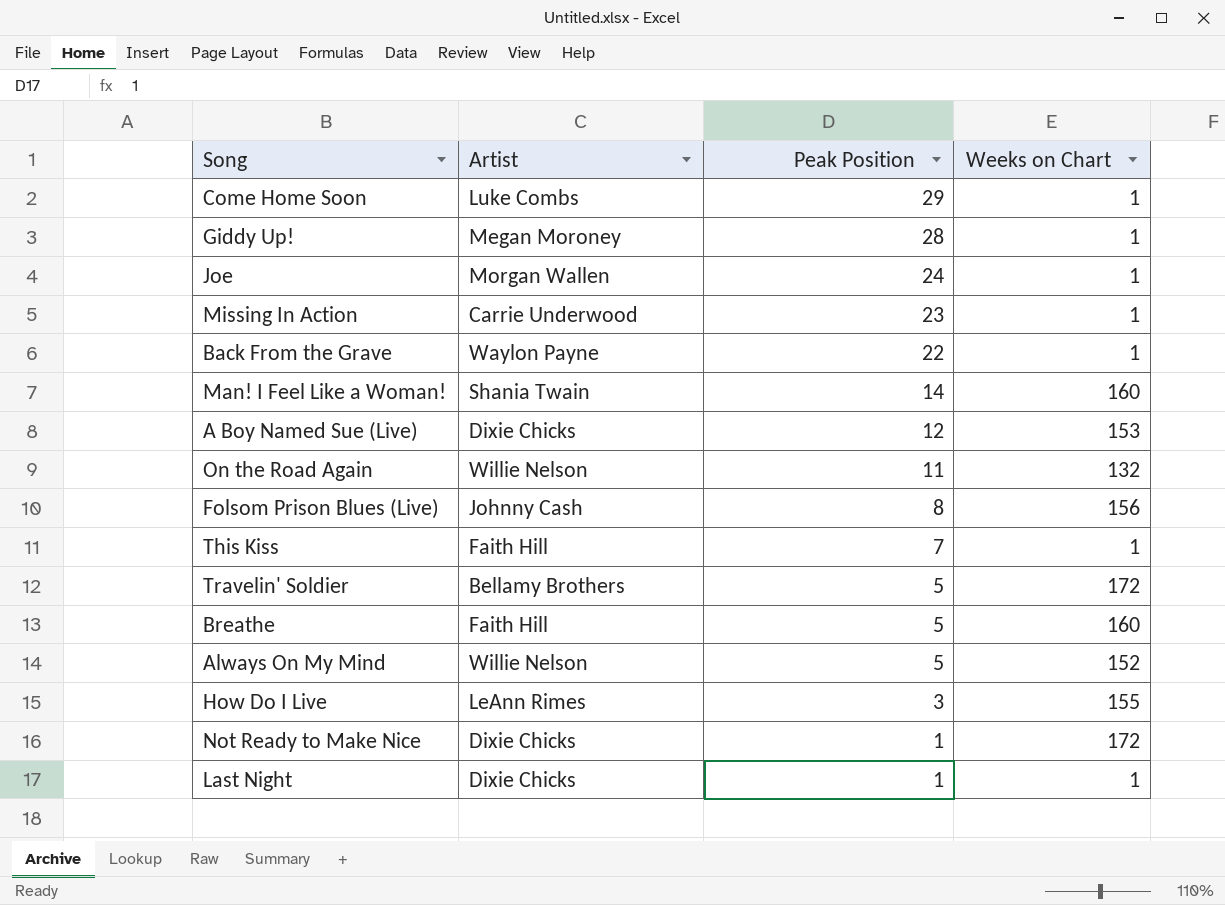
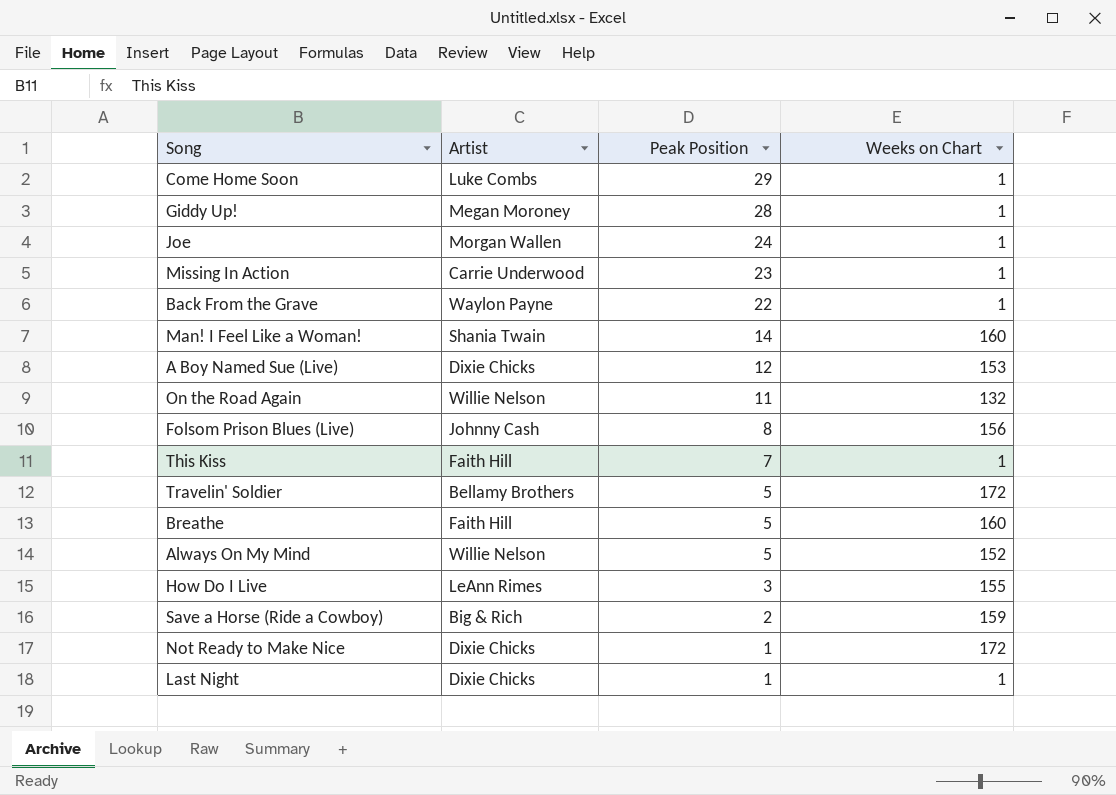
row Save a Horse (Ride a Cowboy): none -> Big & Rich | 2 | 159

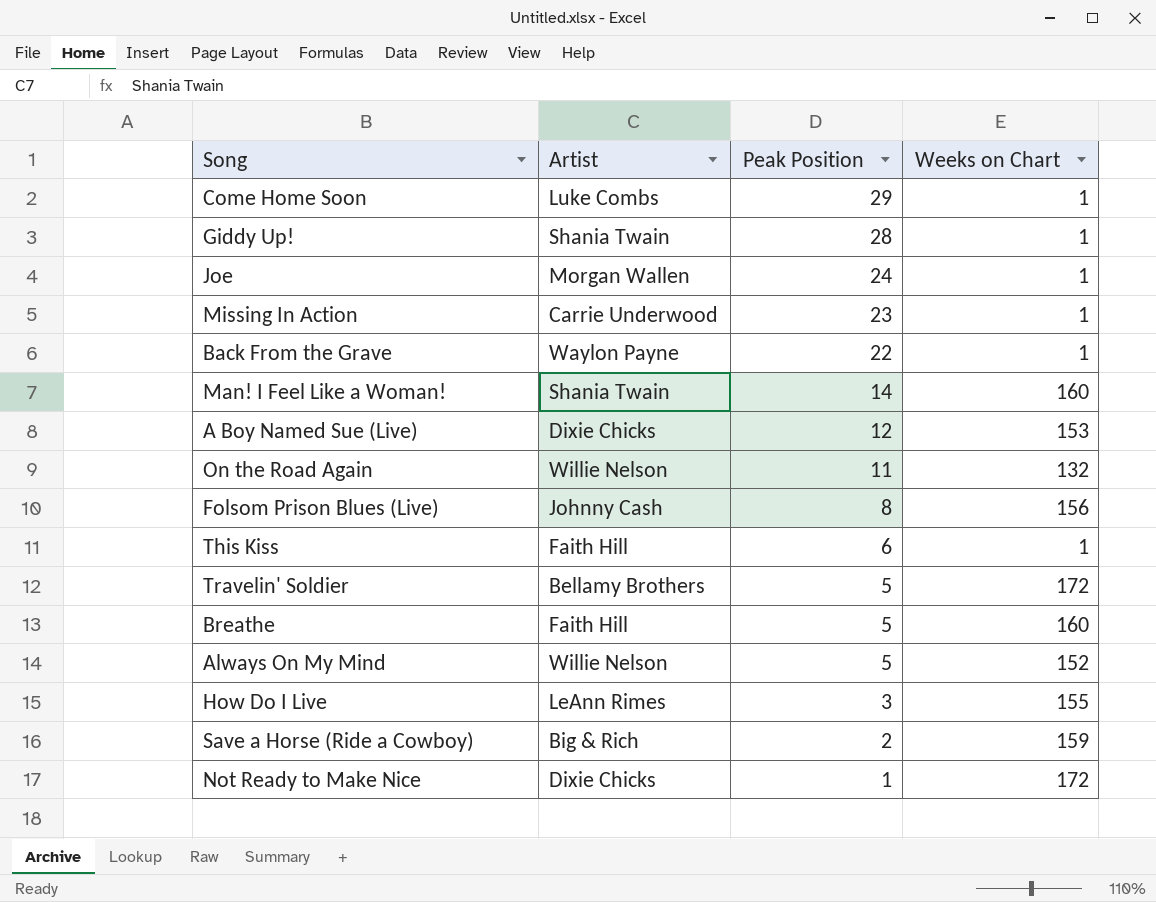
row Last Night: Dixie Chicks | 1 | 1 -> none
Giddy Up! | Artist: Megan Moroney -> Shania Twain
This Kiss | Peak Position: 7 -> 6

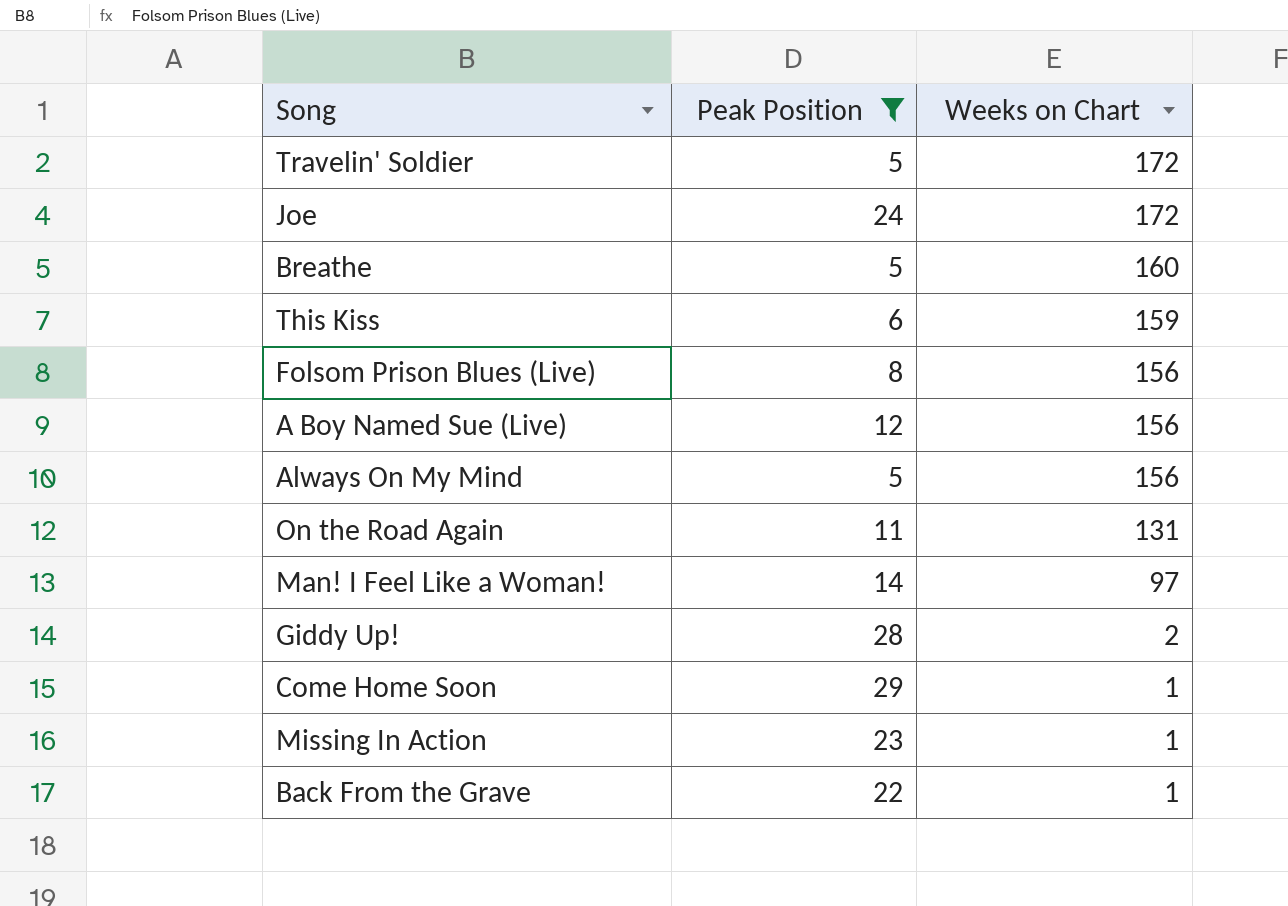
filter: none -> Peak Position >= 5
row order: Peak Position descending -> Weeks on Chart descending
column Artist | position: 2 -> none
Joe | Weeks on Chart: 1 -> 172
This Kiss | Weeks on Chart: 1 -> 159
A Boy Named Sue (Live) | Weeks on Chart: 153 -> 156
Always On My Mind | Weeks on Chart: 152 -> 156
On the Road Again | Weeks on Chart: 132 -> 131
Man! I Feel Like a Woman! | Weeks on Chart: 160 -> 97
Giddy Up! | Weeks on Chart: 1 -> 2

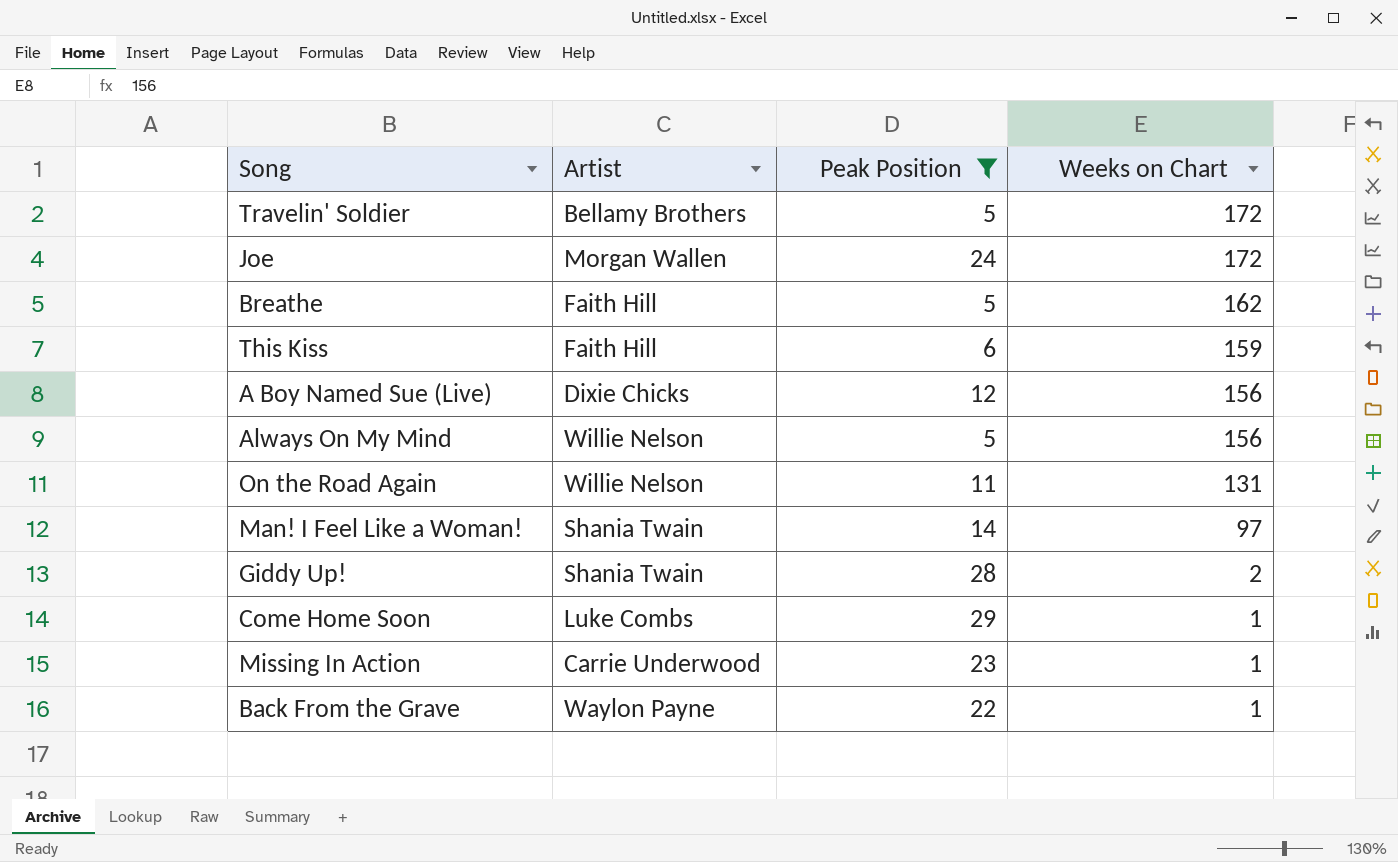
column Artist | position: none -> 2
row Folsom Prison Blues (Live): 8 | 156 -> none
Breathe | Weeks on Chart: 160 -> 162

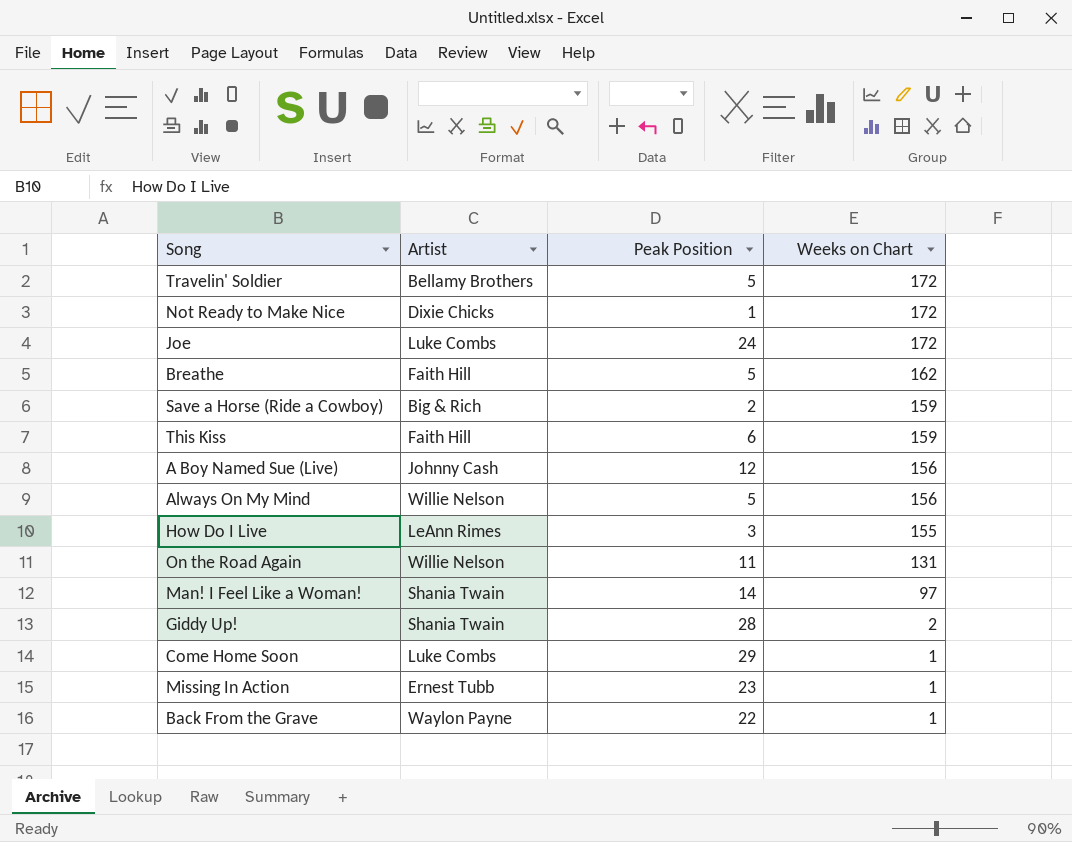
filter: Peak Position >= 5 -> none
Joe | Artist: Morgan Wallen -> Luke Combs
A Boy Named Sue (Live) | Artist: Dixie Chicks -> Johnny Cash
Missing In Action | Artist: Carrie Underwood -> Ernest Tubb

